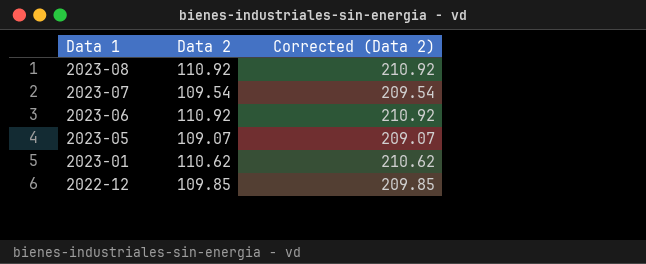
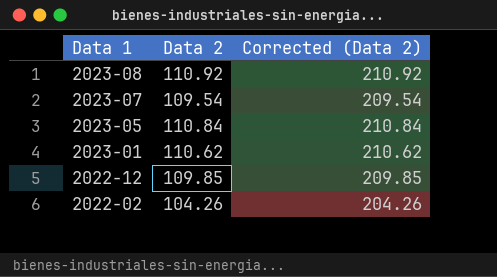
row 2023-06: 110.92 | 210.92 -> none
2023-05 | Data 2: 109.07 -> 110.84
2023-05 | Corrected (Data 2): 209.07 -> 210.84
row 2022-02: none -> 104.26 | 204.26

